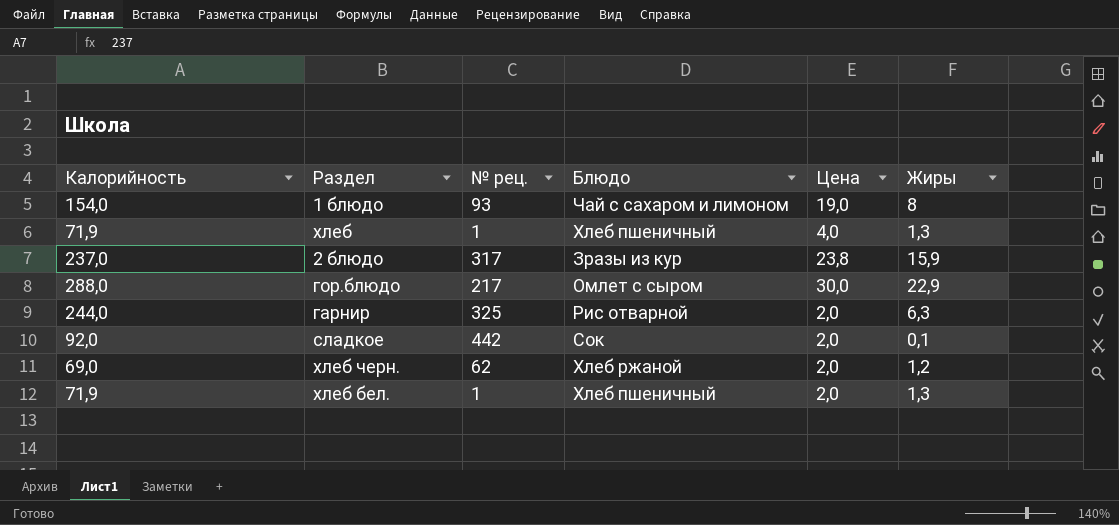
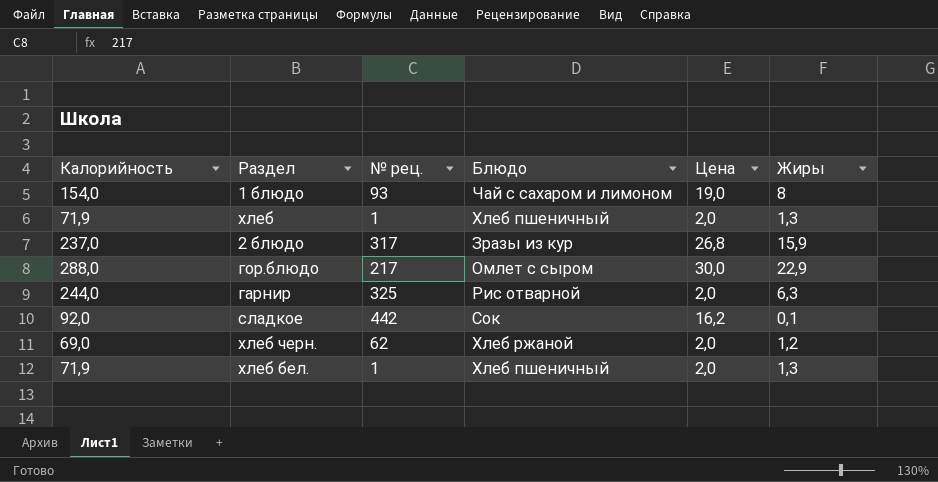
хлеб | Цена: 4,0 -> 2,0
2 блюдо | Цена: 23,8 -> 26,8
сладкое | Цена: 2,0 -> 16,2

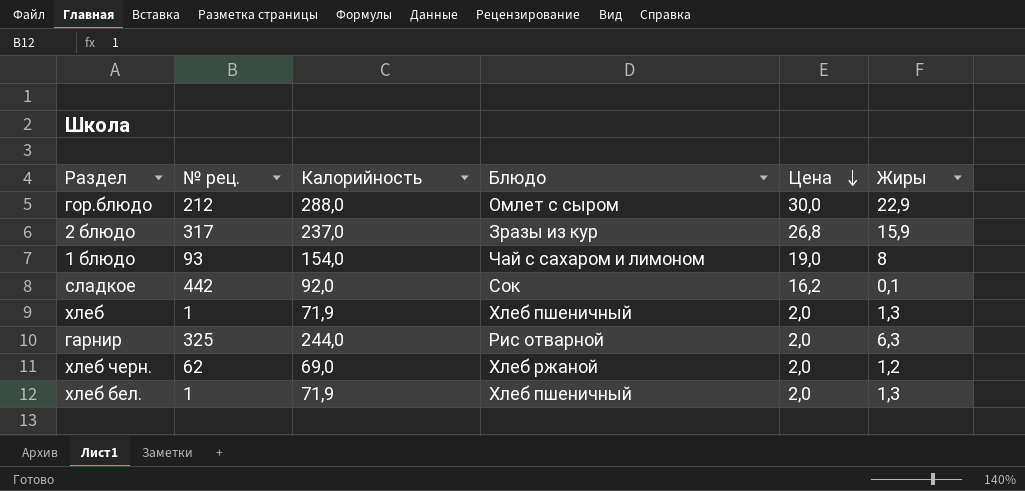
row order: none -> Цена descending
column Калорийность | position: 1 -> 3
гор.блюдо | № рец.: 217 -> 212

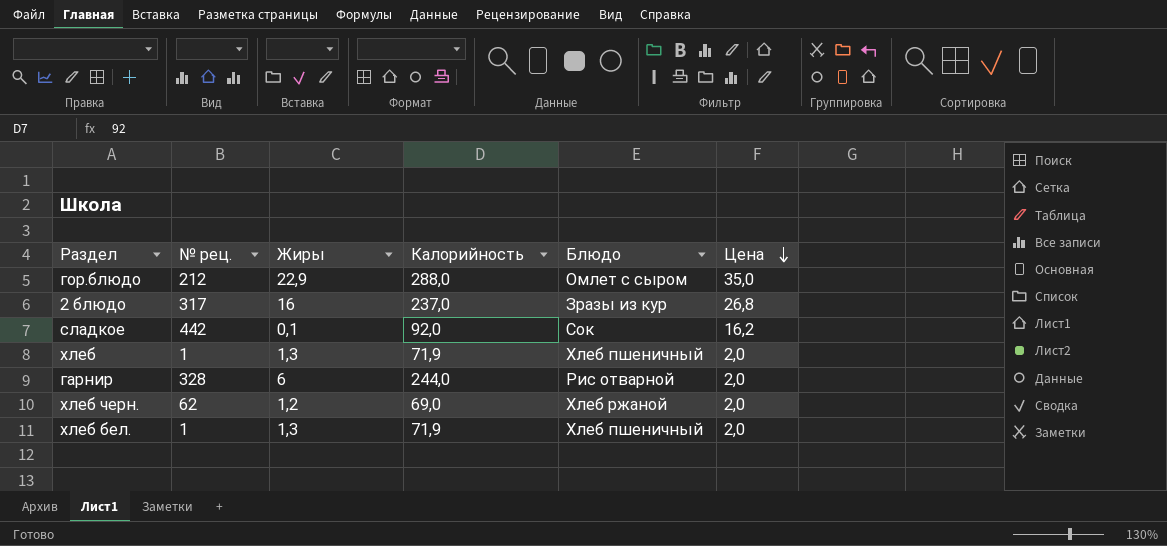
column Жиры | position: 6 -> 3
row 1 блюдо: 93 | 154,0 | Чай с сахаром и лимоном | 19,0 | 8 -> none
гор.блюдо | Цена: 30,0 -> 35,0
2 блюдо | Жиры: 15,9 -> 16
гарнир | № рец.: 325 -> 328
гарнир | Жиры: 6,3 -> 6

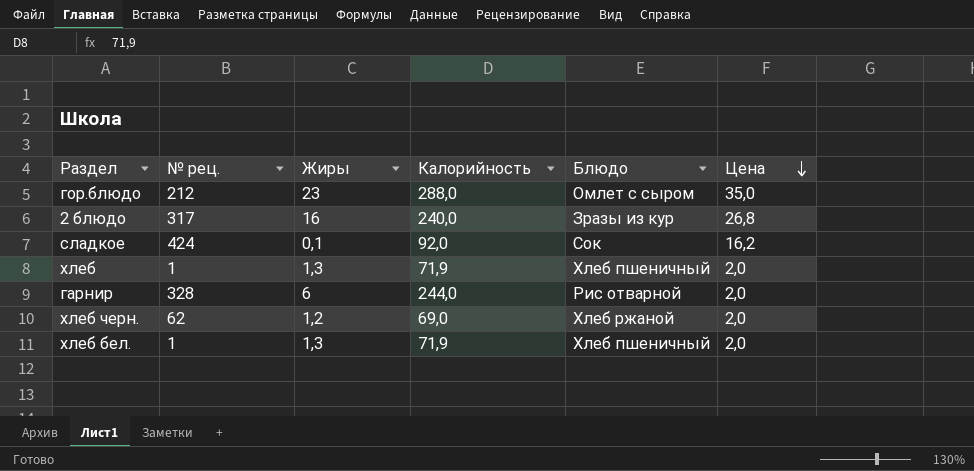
гор.блюдо | Жиры: 22,9 -> 23
2 блюдо | Калорийность: 237,0 -> 240,0
сладкое | № рец.: 442 -> 424

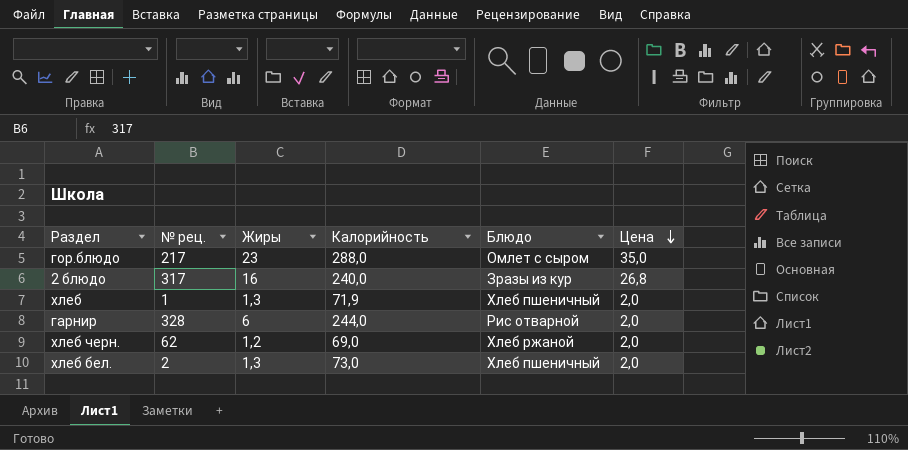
row сладкое: 424 | 0,1 | 92,0 | Сок | 16,2 -> none
гор.блюдо | № рец.: 212 -> 217
хлеб бел. | № рец.: 1 -> 2
хлеб бел. | Калорийность: 71,9 -> 73,0

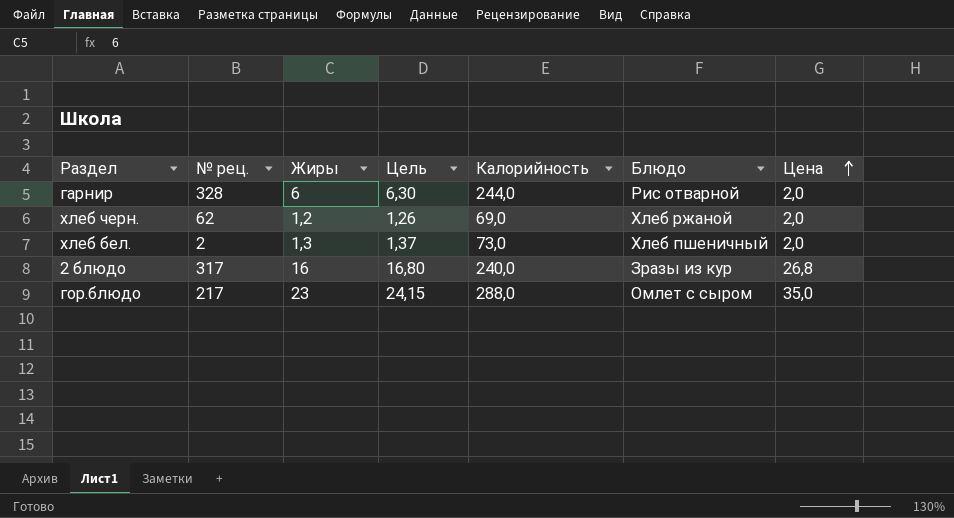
row order: Цена descending -> Цена ascending
column Цель | formula: none -> [Жиры] * 1,05
row хлеб: 1 | 1,3 | 71,9 | Хлеб пшеничный | 2,0 -> none

